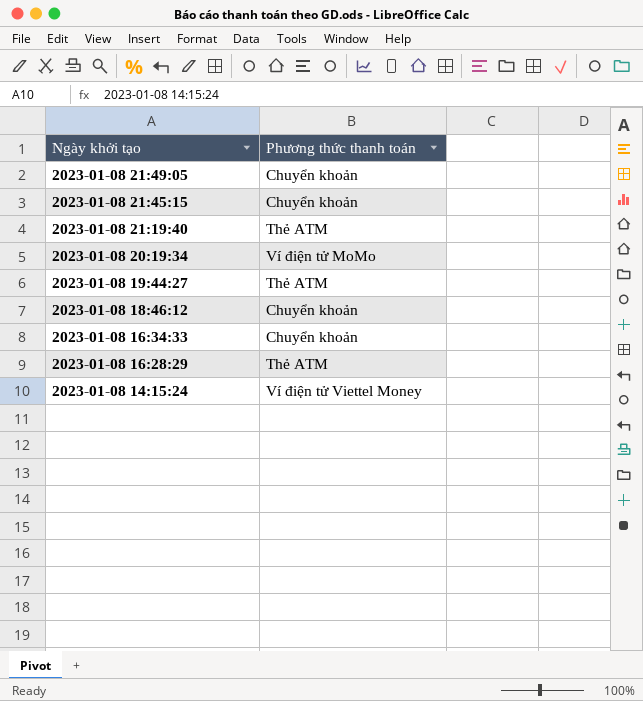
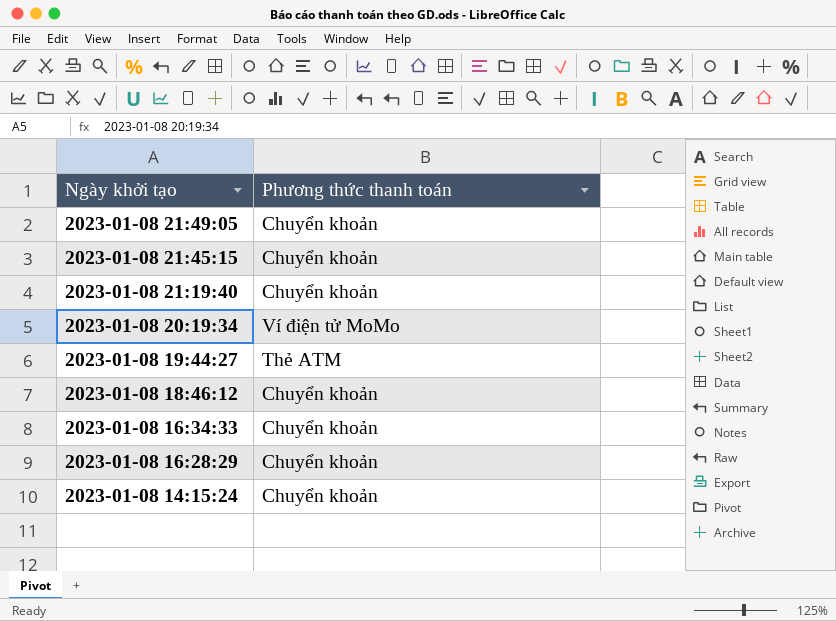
2023-01-08 21:19:40 | Phương thức thanh toán: Thẻ ATM -> Chuyển khoản
2023-01-08 16:28:29 | Phương thức thanh toán: Thẻ ATM -> Chuyển khoản
2023-01-08 14:15:24 | Phương thức thanh toán: Ví điện tử Viettel Money -> Chuyển khoản

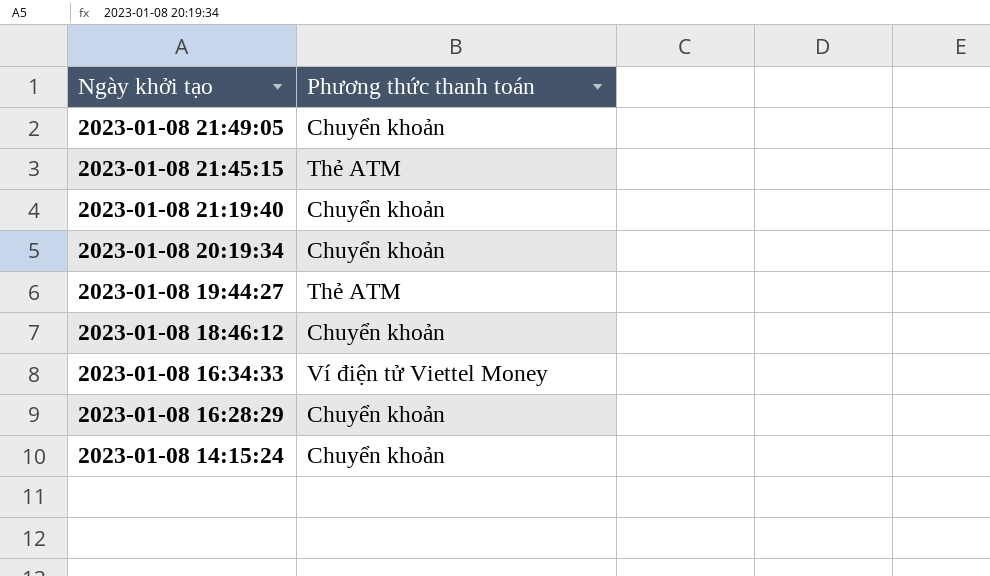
2023-01-08 21:45:15 | Phương thức thanh toán: Chuyển khoản -> Thẻ ATM
2023-01-08 20:19:34 | Phương thức thanh toán: Ví điện tử MoMo -> Chuyển khoản
2023-01-08 16:34:33 | Phương thức thanh toán: Chuyển khoản -> Ví điện tử Viettel Money

